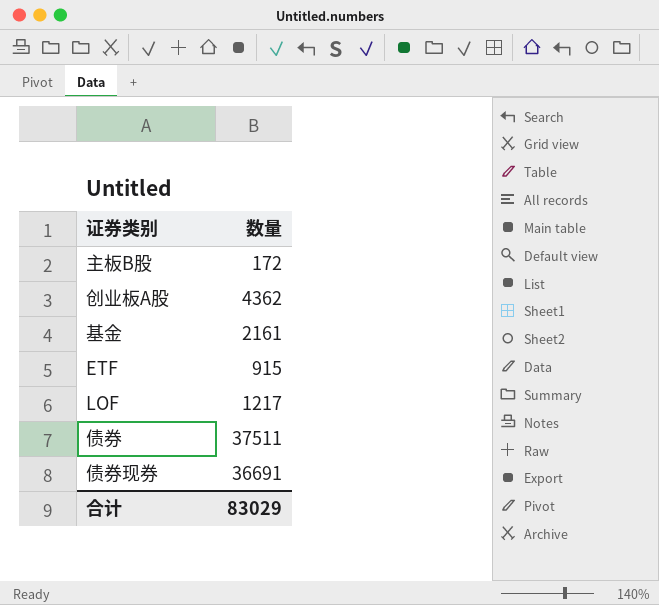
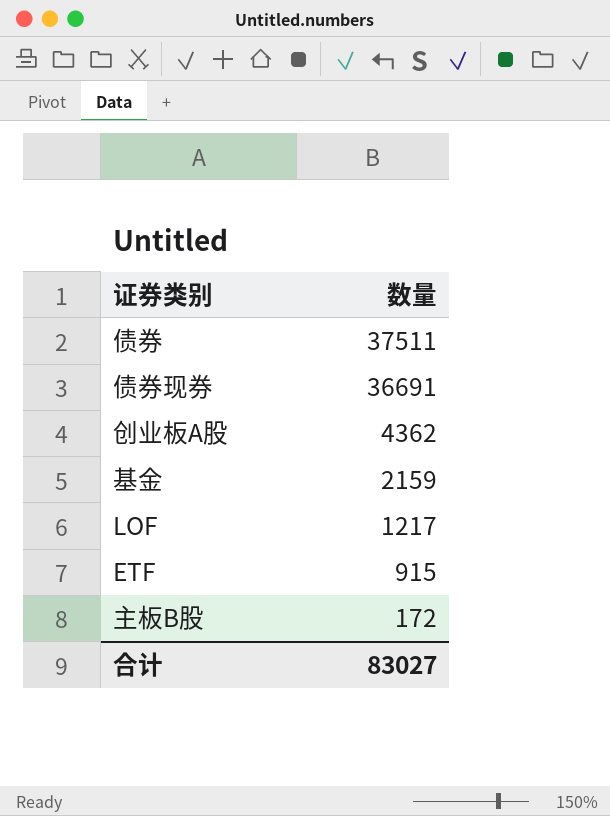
row order: none -> 数量 descending
基金 | 数量: 2161 -> 2159
合计 | 数量: 83029 -> 83027

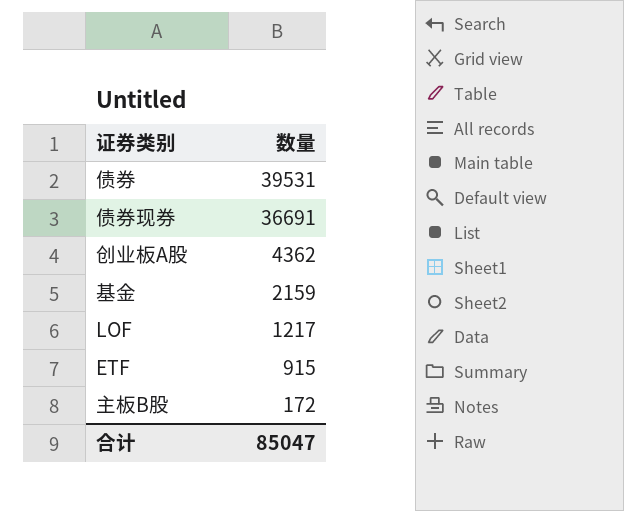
债券 | 数量: 37511 -> 39531
合计 | 数量: 83027 -> 85047

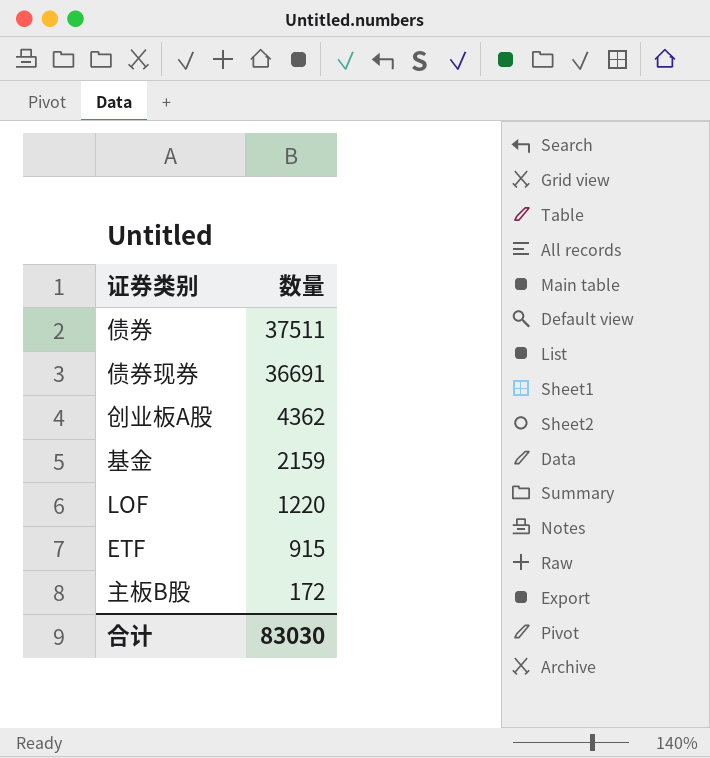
债券 | 数量: 39531 -> 37511
LOF | 数量: 1217 -> 1220
合计 | 数量: 85047 -> 83030

